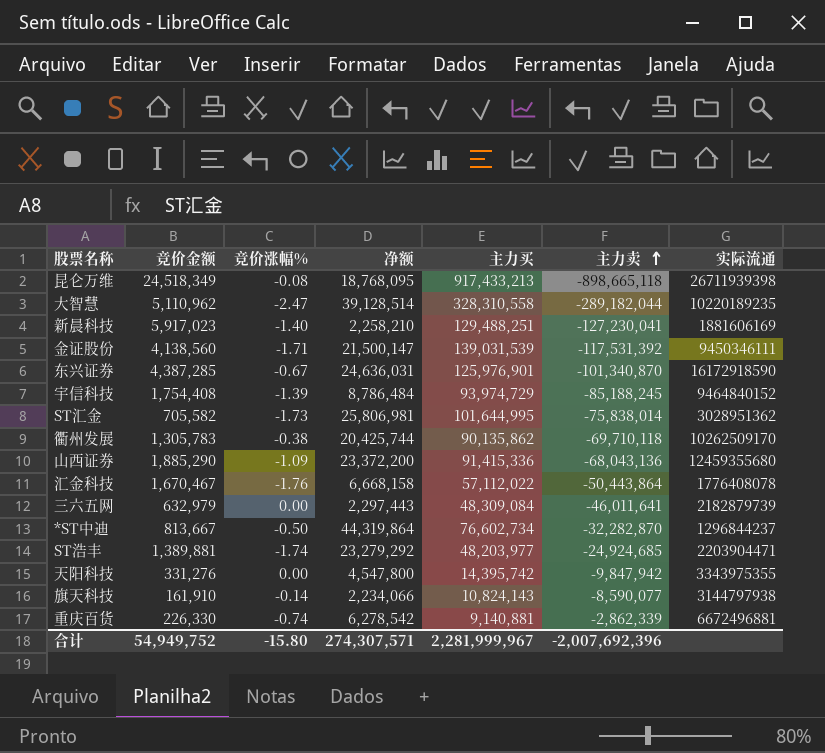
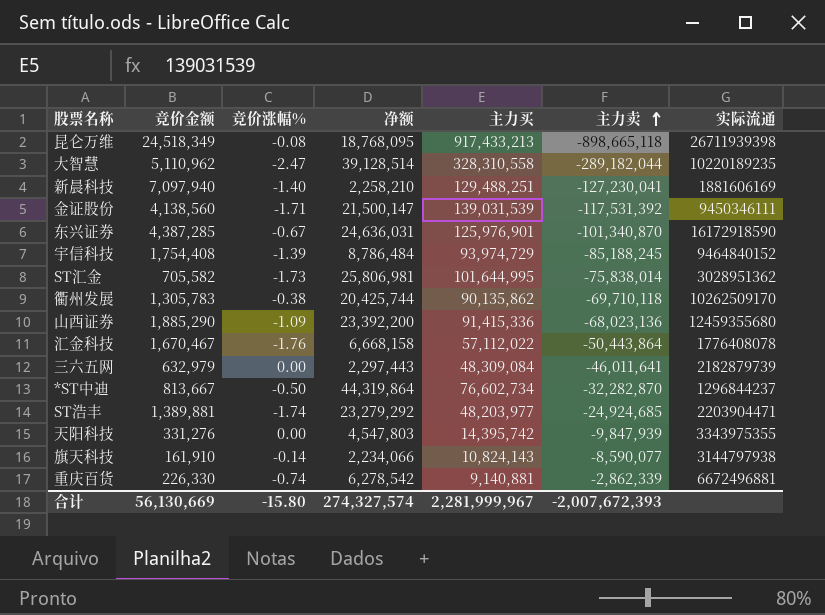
新晨科技 | 竞价金额: 5,917,023 -> 7,097,940
山西证券 | 净额: 23,372,200 -> 23,392,200
山西证券 | 主力卖: -68,043,136 -> -68,023,136
天阳科技 | 净额: 4,547,800 -> 4,547,803
天阳科技 | 主力卖: -9,847,942 -> -9,847,939
合计 | 竞价金额: 54,949,752 -> 56,130,669
合计 | 净额: 274,307,571 -> 274,327,574
合计 | 主力卖: -2,007,692,396 -> -2,007,672,393

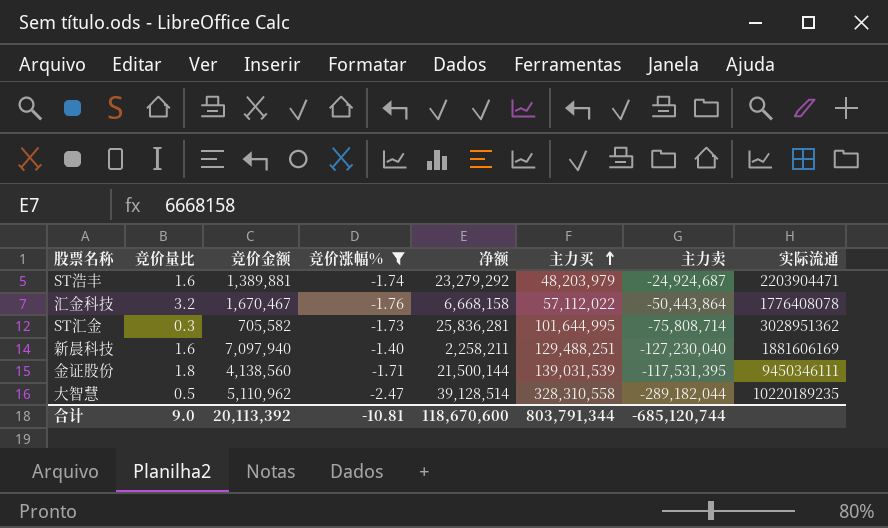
filter: none -> 竞价涨幅% <= -1.40
row order: 主力卖 ascending -> 主力买 ascending
column 竞价量比 | position: none -> 2
ST浩丰 | 主力买: 48,203,977 -> 48,203,979
ST浩丰 | 主力卖: -24,924,685 -> -24,924,687
ST汇金 | 净额: 25,806,981 -> 25,836,281
ST汇金 | 主力卖: -75,838,014 -> -75,808,714
新晨科技 | 净额: 2,258,210 -> 2,258,211
新晨科技 | 主力卖: -127,230,041 -> -127,230,040
金证股份 | 净额: 21,500,147 -> 21,500,144
金证股份 | 主力卖: -117,531,392 -> -117,531,395
合计 | 竞价金额: 56,130,669 -> 20,113,392
合计 | 竞价涨幅%: -15.80 -> -10.81
合计 | 净额: 274,327,574 -> 118,670,600
合计 | 主力买: 2,281,999,967 -> 803,791,344
合计 | 主力卖: -2,007,672,393 -> -685,120,744

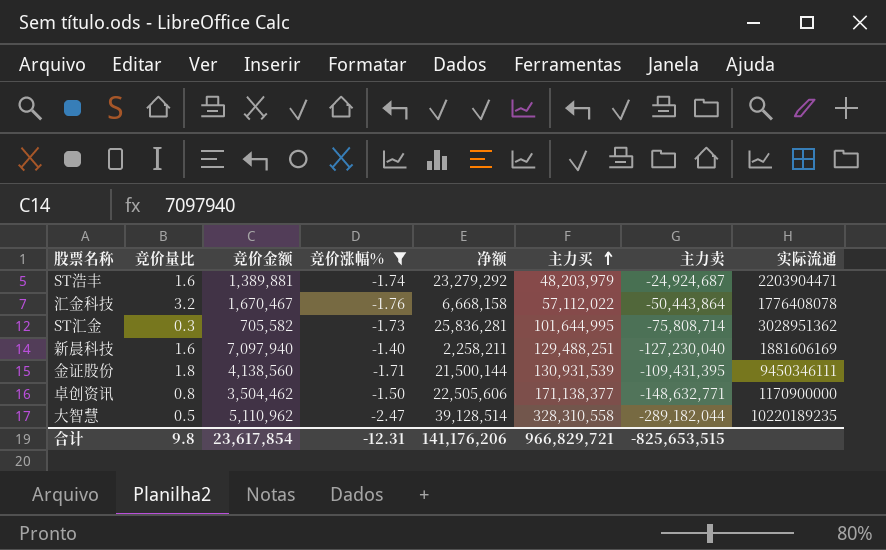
金证股份 | 主力买: 139,031,539 -> 130,931,539
金证股份 | 主力卖: -117,531,395 -> -109,431,395
row 卓创资讯: none -> 0.8 | 3,504,462 | -1.50 | 22,505,606 | 171,138,377 | -148,632,771 | 1170900000
合计 | 竞价量比: 9.0 -> 9.8
合计 | 竞价金额: 20,113,392 -> 23,617,854
合计 | 竞价涨幅%: -10.81 -> -12.31
合计 | 净额: 118,670,600 -> 141,176,206
合计 | 主力买: 803,791,344 -> 966,829,721
合计 | 主力卖: -685,120,744 -> -825,653,515

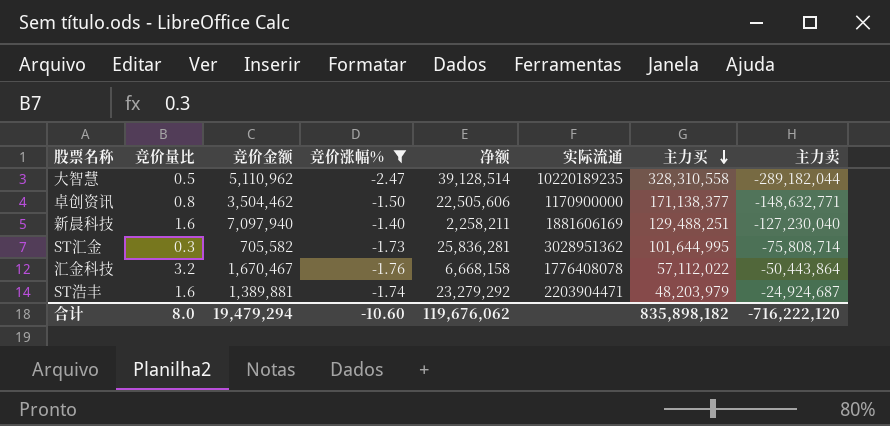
row order: 主力买 ascending -> 主力买 descending
column 实际流通 | position: 8 -> 6
row 金证股份: 1.8 | 4,138,560 | -1.71 | 21,500,144 | 130,931,539 | -109,431,395 | 9450346111 -> none
合计 | 竞价量比: 9.8 -> 8.0
合计 | 竞价金额: 23,617,854 -> 19,479,294
合计 | 竞价涨幅%: -12.31 -> -10.60
合计 | 净额: 141,176,206 -> 119,676,062
合计 | 主力买: 966,829,721 -> 835,898,182
合计 | 主力卖: -825,653,515 -> -716,222,120

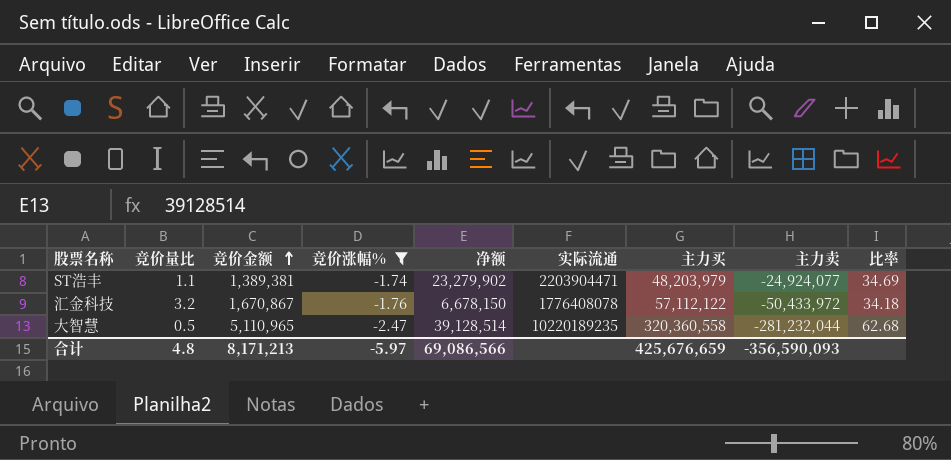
row order: 主力买 descending -> 竞价金额 ascending
column 比率 | formula: none -> [主力买] / [竞价金额]
row 卓创资讯: 0.8 | 3,504,462 | -1.50 | 22,505,606 | 1170900000 | 171,138,377 | -148,632,771 -> none
row 新晨科技: 1.6 | 7,097,940 | -1.40 | 2,258,211 | 1881606169 | 129,488,251 | -127,230,040 -> none
row ST汇金: 0.3 | 705,582 | -1.73 | 25,836,281 | 3028951362 | 101,644,995 | -75,808,714 -> none
ST浩丰 | 竞价量比: 1.6 -> 1.1
ST浩丰 | 竞价金额: 1,389,881 -> 1,389,381
ST浩丰 | 净额: 23,279,292 -> 23,279,902
ST浩丰 | 主力卖: -24,924,687 -> -24,924,077
汇金科技 | 竞价金额: 1,670,467 -> 1,670,867
汇金科技 | 净额: 6,668,158 -> 6,678,150
汇金科技 | 主力买: 57,112,022 -> 57,112,122
汇金科技 | 主力卖: -50,443,864 -> -50,433,972
大智慧 | 竞价金额: 5,110,962 -> 5,110,965
大智慧 | 主力买: 328,310,558 -> 320,360,558
大智慧 | 主力卖: -289,182,044 -> -281,232,044
合计 | 竞价量比: 8.0 -> 4.8
合计 | 竞价金额: 19,479,294 -> 8,171,213
合计 | 竞价涨幅%: -10.60 -> -5.97
合计 | 净额: 119,676,062 -> 69,086,566
合计 | 主力买: 835,898,182 -> 425,676,659
合计 | 主力卖: -716,222,120 -> -356,590,093

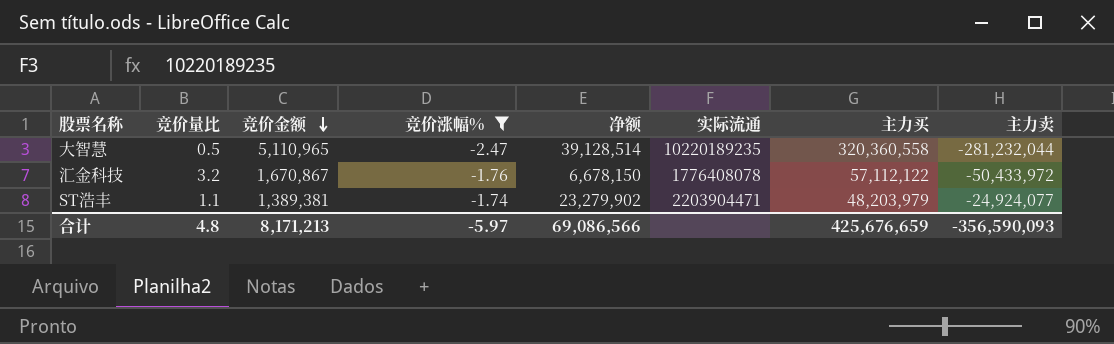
row order: 竞价金额 ascending -> 竞价金额 descending
column 比率 | formula: [主力买] / [竞价金额] -> none

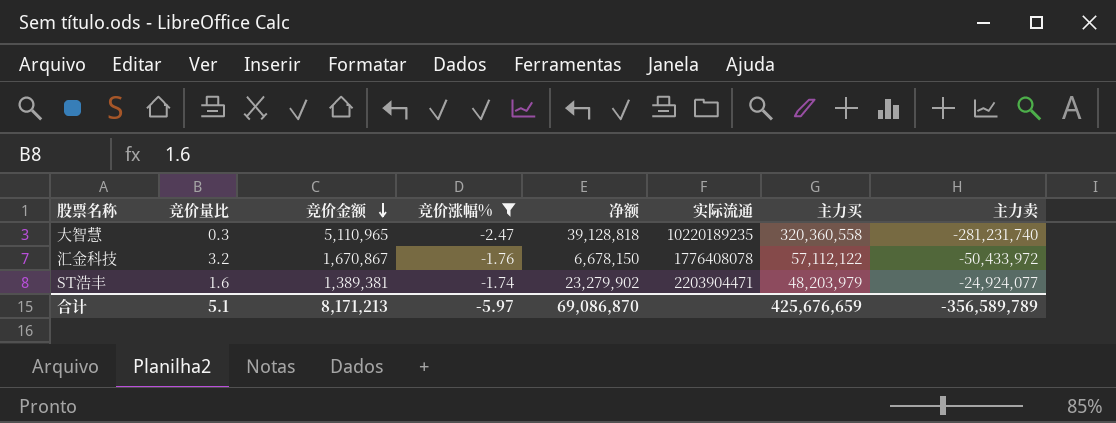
大智慧 | 竞价量比: 0.5 -> 0.3
大智慧 | 净额: 39,128,514 -> 39,128,818
大智慧 | 主力卖: -281,232,044 -> -281,231,740
ST浩丰 | 竞价量比: 1.1 -> 1.6
合计 | 竞价量比: 4.8 -> 5.1
合计 | 净额: 69,086,566 -> 69,086,870
合计 | 主力卖: -356,590,093 -> -356,589,789

